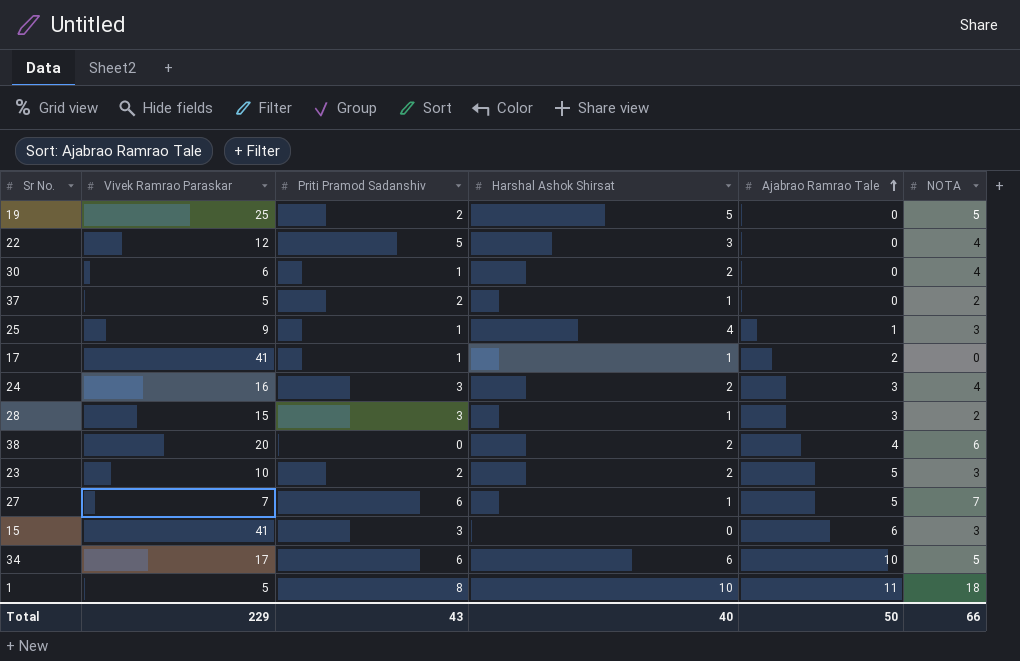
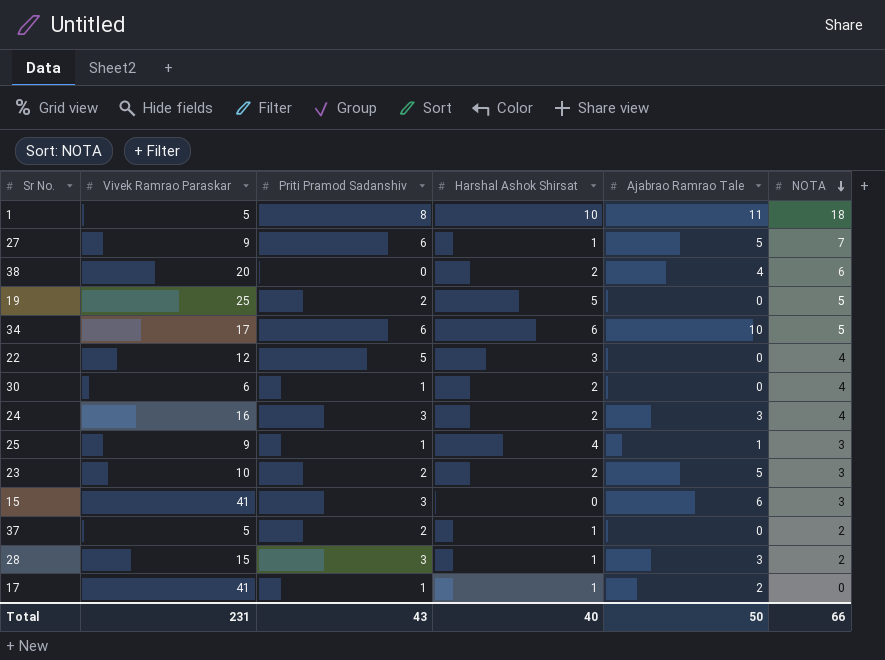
row order: Ajabrao Ramrao Tale ascending -> NOTA descending
27 | Vivek Ramrao Paraskar: 7 -> 9
Total | Vivek Ramrao Paraskar: 229 -> 231

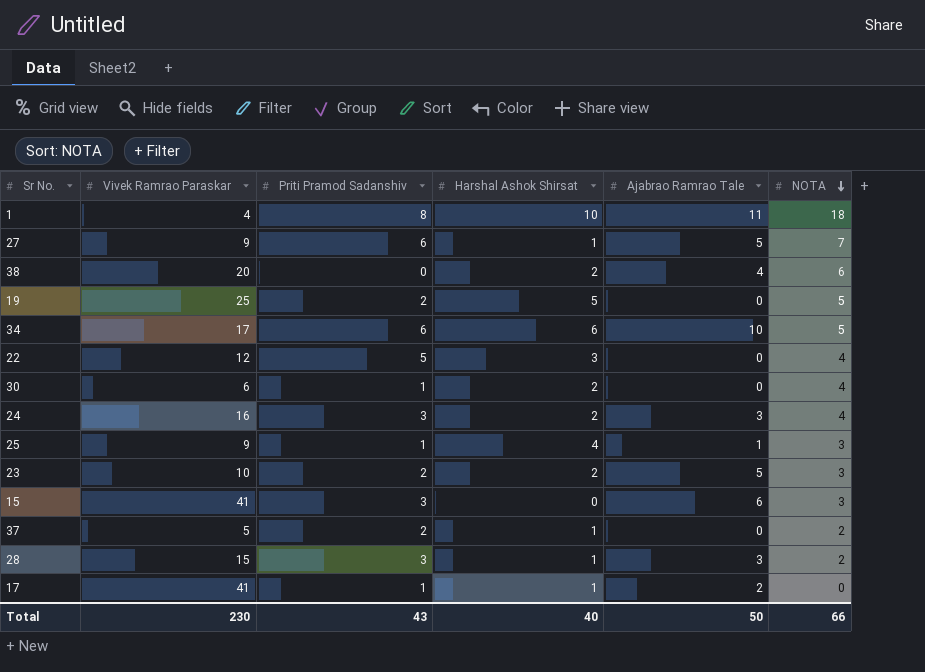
1 | Vivek Ramrao Paraskar: 5 -> 4
Total | Vivek Ramrao Paraskar: 231 -> 230

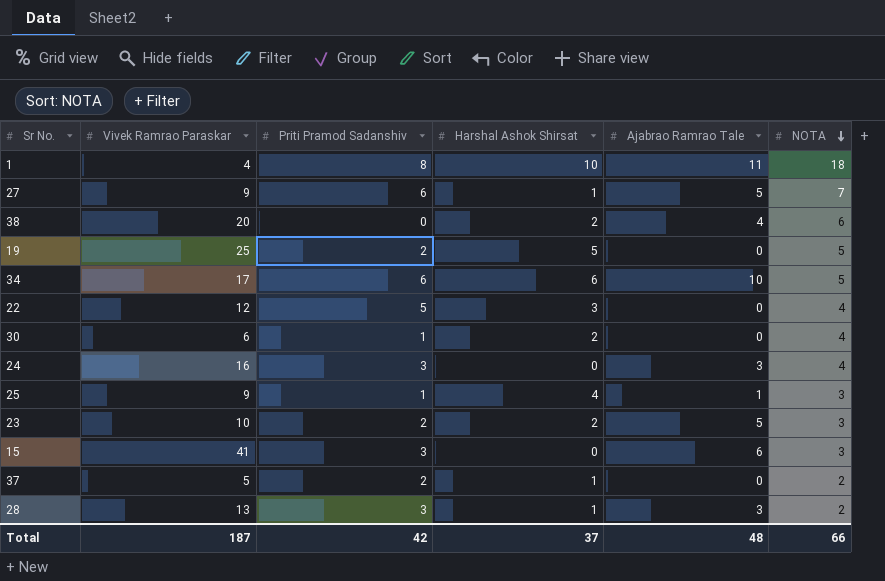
row 17: 41 | 1 | 1 | 2 | 0 -> none
24 | Harshal Ashok Shirsat: 2 -> 0
28 | Vivek Ramrao Paraskar: 15 -> 13
Total | Vivek Ramrao Paraskar: 230 -> 187
Total | Priti Pramod Sadanshiv: 43 -> 42
Total | Harshal Ashok Shirsat: 40 -> 37
Total | Ajabrao Ramrao Tale: 50 -> 48

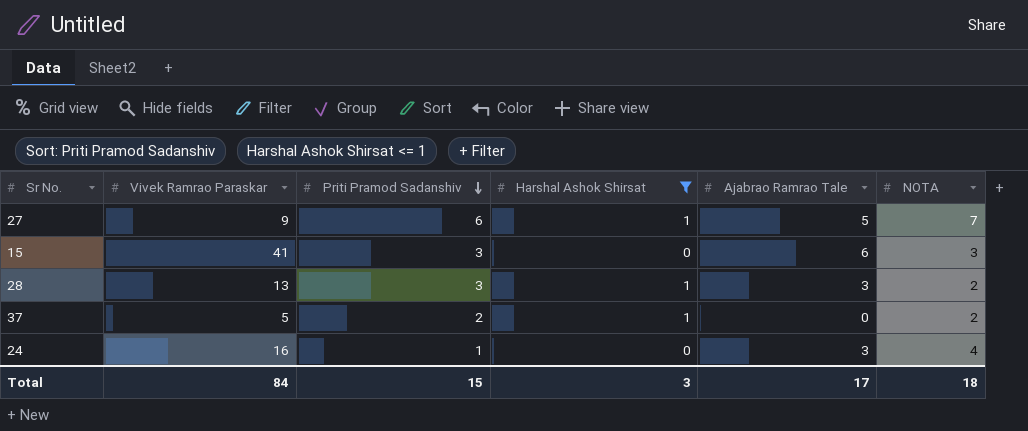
filter: none -> Harshal Ashok Shirsat <= 1
row order: NOTA descending -> Priti Pramod Sadanshiv descending
24 | Priti Pramod Sadanshiv: 3 -> 1
Total | Vivek Ramrao Paraskar: 187 -> 84
Total | Priti Pramod Sadanshiv: 42 -> 15
Total | Harshal Ashok Shirsat: 37 -> 3
Total | Ajabrao Ramrao Tale: 48 -> 17
Total | NOTA: 66 -> 18

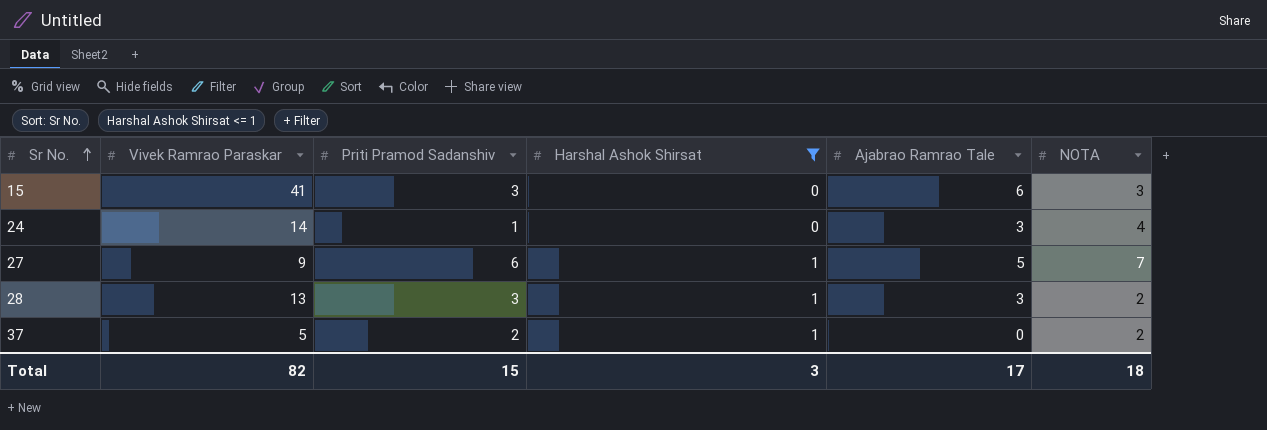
row order: Priti Pramod Sadanshiv descending -> Sr No. ascending
24 | Vivek Ramrao Paraskar: 16 -> 14
Total | Vivek Ramrao Paraskar: 84 -> 82

